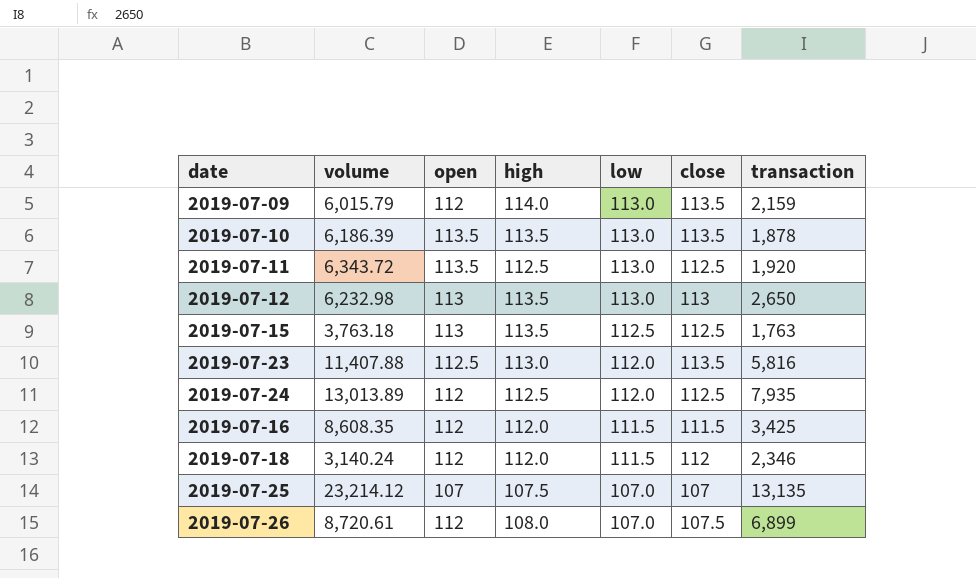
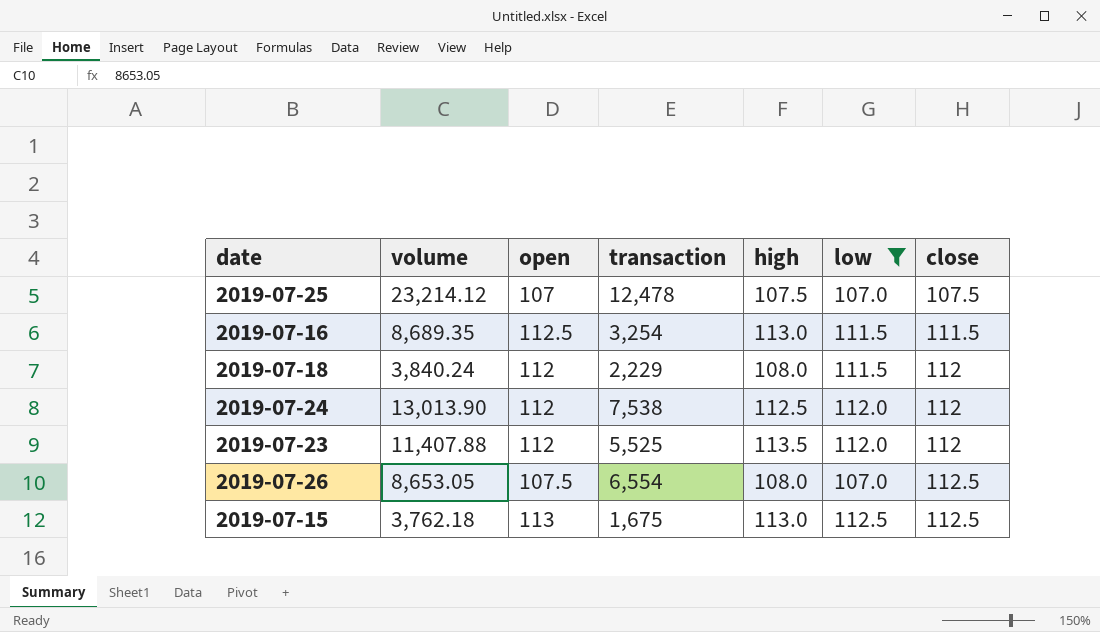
filter: none -> low != 113.0
row order: low descending -> close ascending
column transaction | position: 7 -> 4
2019-07-25 | transaction: 13,135 -> 12,478
2019-07-25 | close: 107 -> 107.5
2019-07-16 | volume: 8,608.35 -> 8,689.35
2019-07-16 | open: 112 -> 112.5
2019-07-16 | transaction: 3,425 -> 3,254
2019-07-16 | high: 112.0 -> 113.0
2019-07-18 | volume: 3,140.24 -> 3,840.24
2019-07-18 | transaction: 2,346 -> 2,229
2019-07-18 | high: 112.0 -> 108.0
2019-07-24 | volume: 13,013.89 -> 13,013.90
2019-07-24 | transaction: 7,935 -> 7,538
2019-07-24 | close: 112.5 -> 112
2019-07-23 | open: 112.5 -> 112
2019-07-23 | transaction: 5,816 -> 5,525
2019-07-23 | high: 113.0 -> 113.5
2019-07-23 | close: 113.5 -> 112
2019-07-26 | volume: 8,720.61 -> 8,653.05
2019-07-26 | open: 112 -> 107.5
2019-07-26 | transaction: 6,899 -> 6,554
2019-07-26 | close: 107.5 -> 112.5
2019-07-15 | volume: 3,763.18 -> 3,762.18
2019-07-15 | transaction: 1,763 -> 1,675
2019-07-15 | high: 113.5 -> 113.0

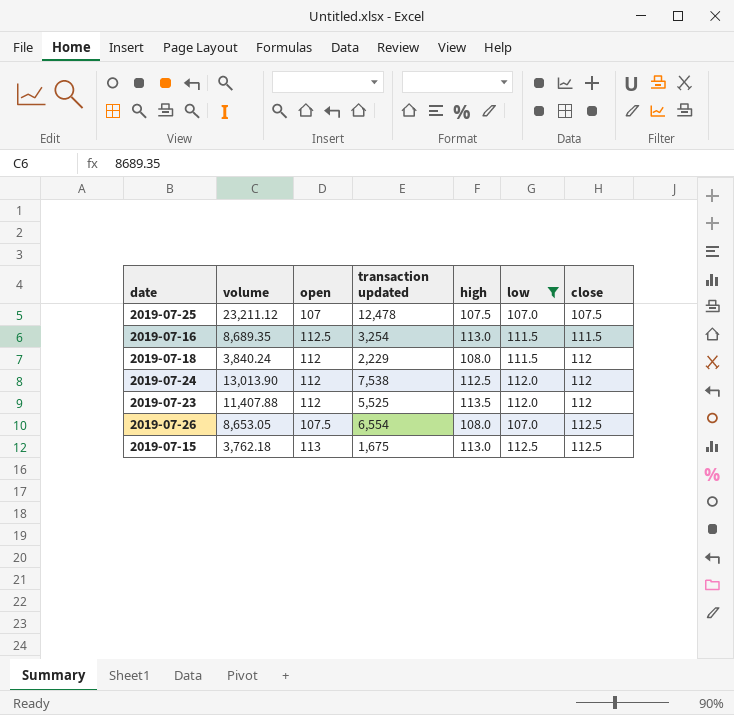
column name: transaction -> transaction updated
2019-07-25 | volume: 23,214.12 -> 23,211.12

